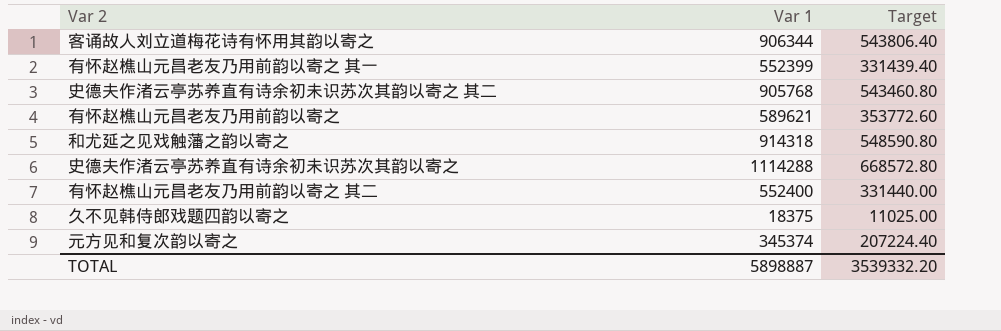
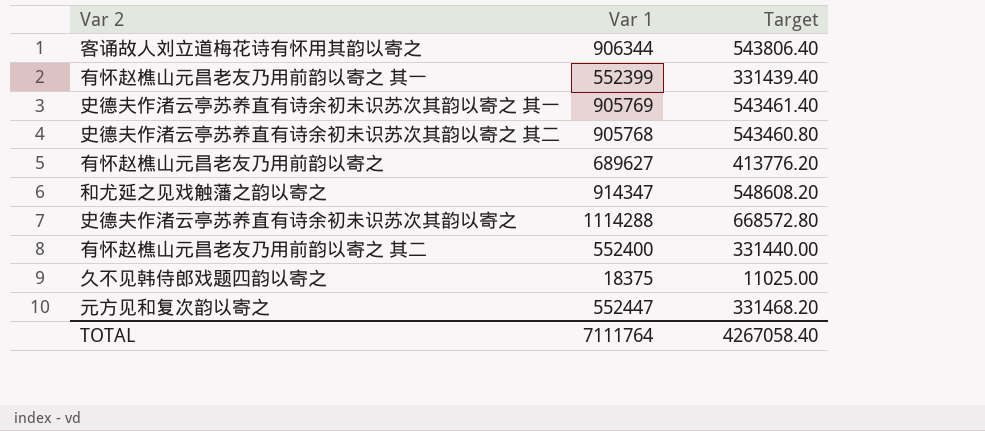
row 史德夫作渚云亭苏养直有诗余初未识苏次其韵以寄之 其一: none -> 905769 | 543461.40
有怀赵樵山元昌老友乃用前韵以寄之 | Var 1: 589621 -> 689627
有怀赵樵山元昌老友乃用前韵以寄之 | Target: 353772.60 -> 413776.20
和尤延之见戏触藩之韵以寄之 | Var 1: 914318 -> 914347
和尤延之见戏触藩之韵以寄之 | Target: 548590.80 -> 548608.20
元方见和复次韵以寄之 | Var 1: 345374 -> 552447
元方见和复次韵以寄之 | Target: 207224.40 -> 331468.20
TOTAL | Var 1: 5898887 -> 7111764
TOTAL | Target: 3539332.20 -> 4267058.40

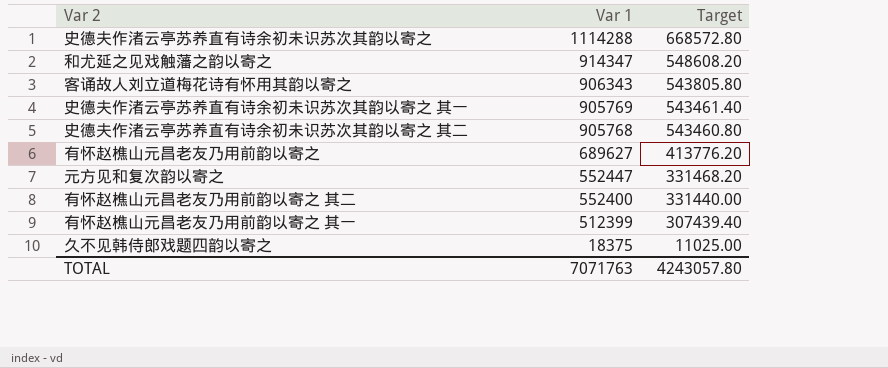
row order: none -> Var 1 descending
客诵故人刘立道梅花诗有怀用其韵以寄之 | Var 1: 906344 -> 906343
客诵故人刘立道梅花诗有怀用其韵以寄之 | Target: 543806.40 -> 543805.80
有怀赵樵山元昌老友乃用前韵以寄之 其一 | Var 1: 552399 -> 512399
有怀赵樵山元昌老友乃用前韵以寄之 其一 | Target: 331439.40 -> 307439.40
TOTAL | Var 1: 7111764 -> 7071763
TOTAL | Target: 4267058.40 -> 4243057.80

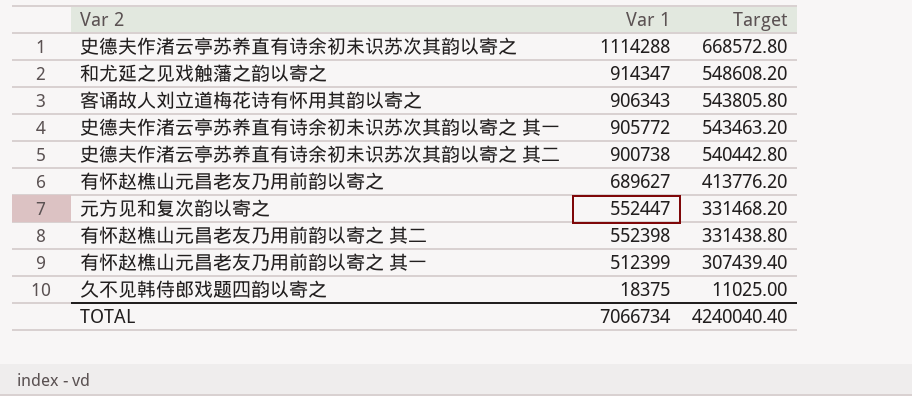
史德夫作渚云亭苏养直有诗余初未识苏次其韵以寄之 其一 | Var 1: 905769 -> 905772
史德夫作渚云亭苏养直有诗余初未识苏次其韵以寄之 其一 | Target: 543461.40 -> 543463.20
史德夫作渚云亭苏养直有诗余初未识苏次其韵以寄之 其二 | Var 1: 905768 -> 900738
史德夫作渚云亭苏养直有诗余初未识苏次其韵以寄之 其二 | Target: 543460.80 -> 540442.80
有怀赵樵山元昌老友乃用前韵以寄之 其二 | Var 1: 552400 -> 552398
有怀赵樵山元昌老友乃用前韵以寄之 其二 | Target: 331440.00 -> 331438.80
TOTAL | Var 1: 7071763 -> 7066734
TOTAL | Target: 4243057.80 -> 4240040.40

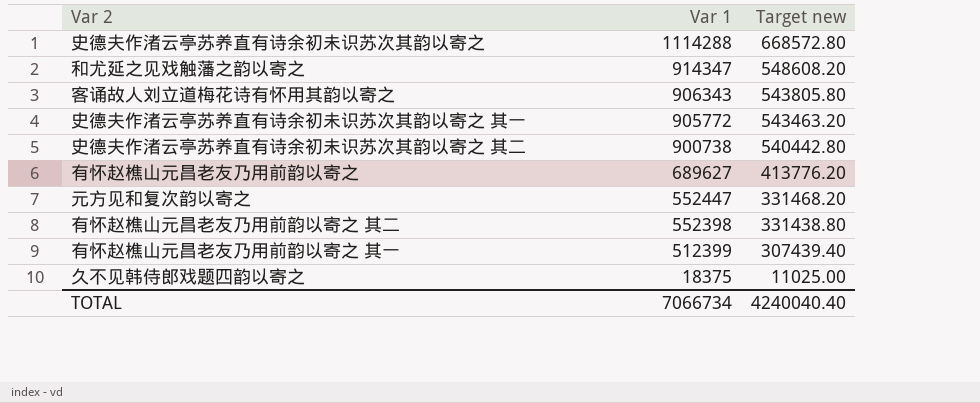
column name: Target -> Target new

